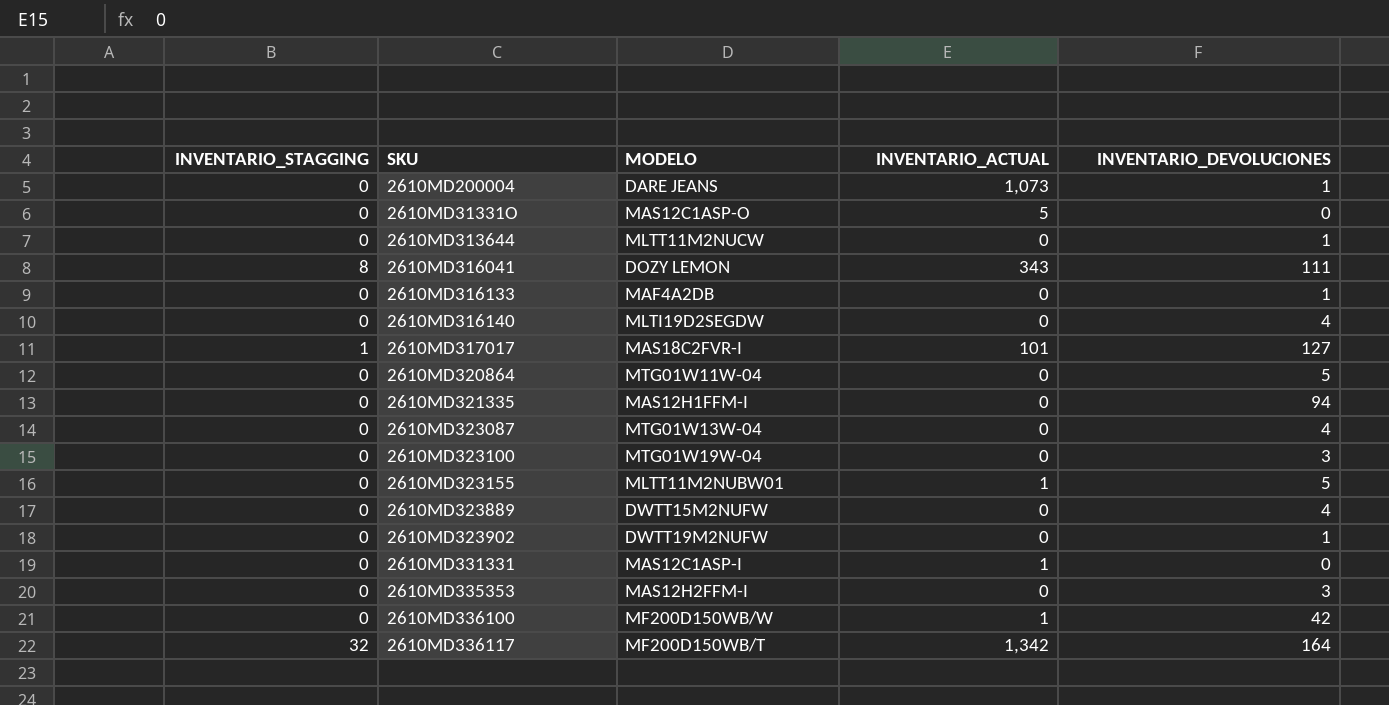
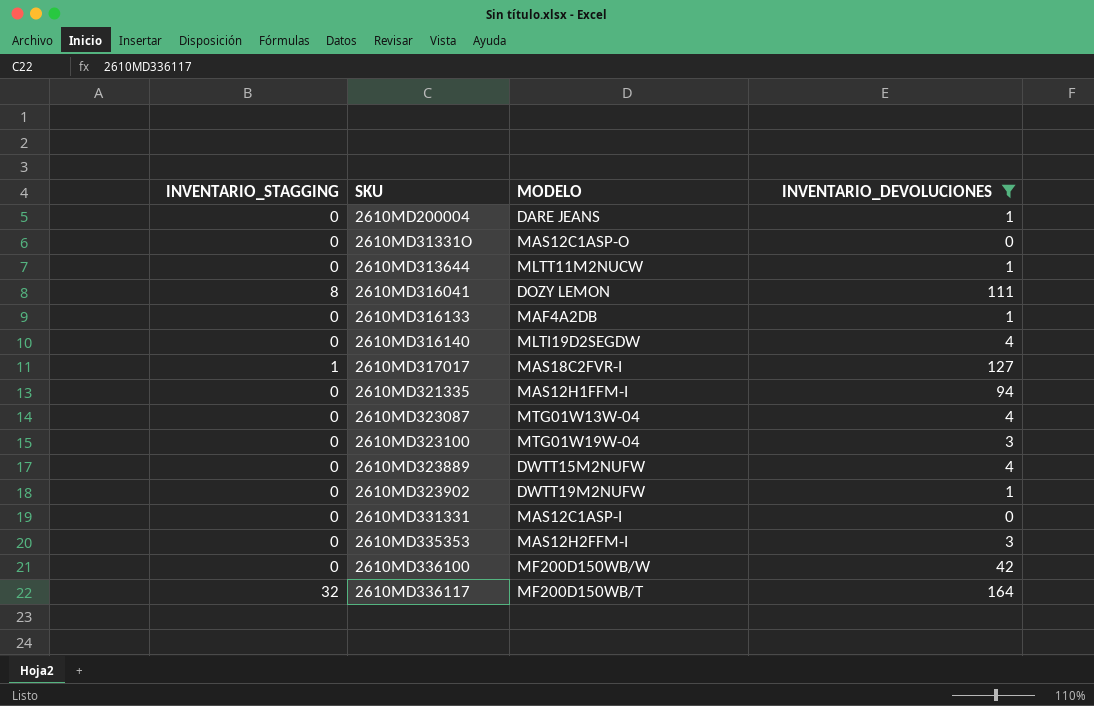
filter: none -> INVENTARIO_DEVOLUCIONES != 5
column INVENTARIO_ACTUAL | position: 4 -> none

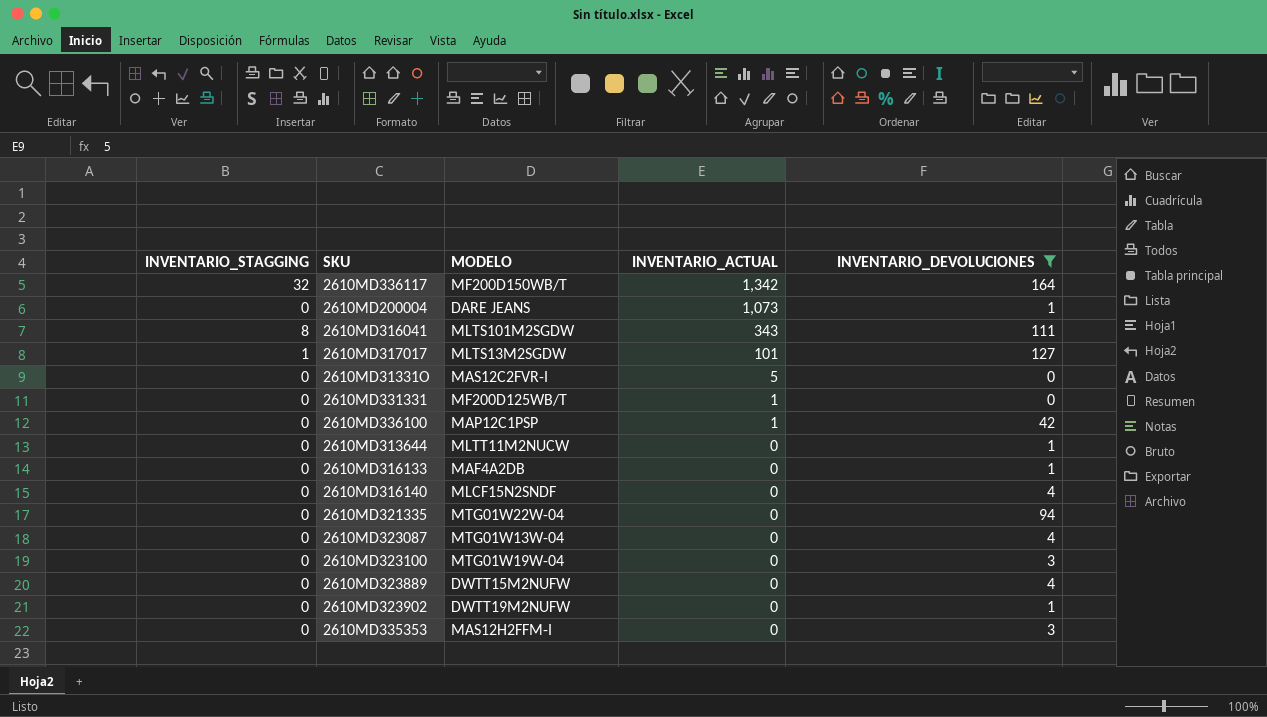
row order: none -> INVENTARIO_ACTUAL descending
column INVENTARIO_ACTUAL | position: none -> 4
2610MD316041 | MODELO: DOZY LEMON -> MLTS101M2SGDW
2610MD317017 | MODELO: MAS18C2FVR-I -> MLTS13M2SGDW
2610MD31331O | MODELO: MAS12C1ASP-O -> MAS12C2FVR-I
2610MD331331 | MODELO: MAS12C1ASP-I -> MF200D125WB/T
2610MD336100 | MODELO: MF200D150WB/W -> MAP12C1PSP
2610MD316140 | MODELO: MLTI19D2SEGDW -> MLCF15N2SNDF
2610MD321335 | MODELO: MAS12H1FFM-I -> MTG01W22W-04

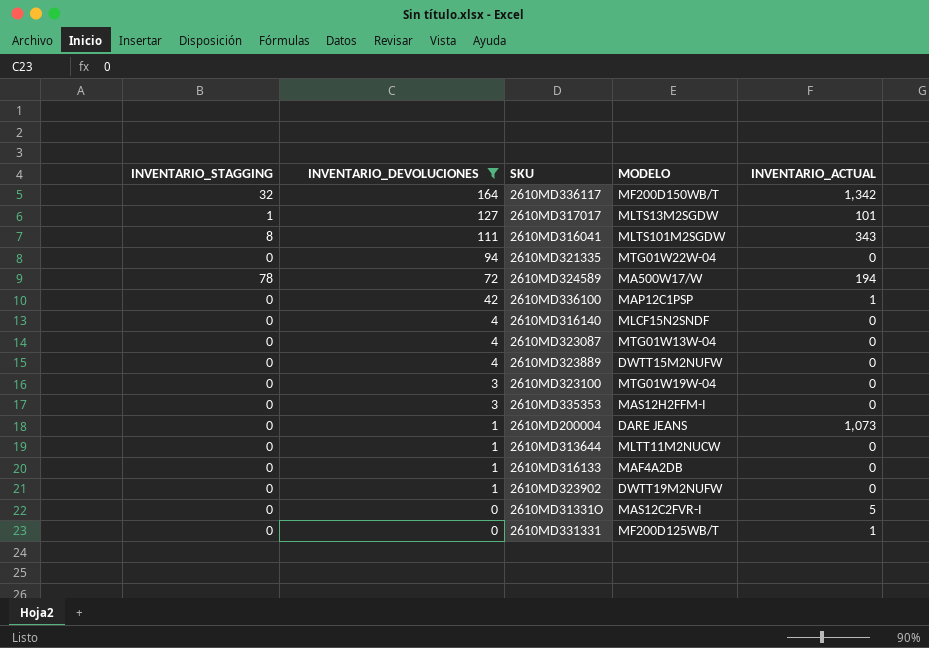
row order: INVENTARIO_ACTUAL descending -> INVENTARIO_DEVOLUCIONES descending
column INVENTARIO_DEVOLUCIONES | position: 5 -> 2
row 2610MD324589: none -> 78 | 72 | MA500W17/W | 194

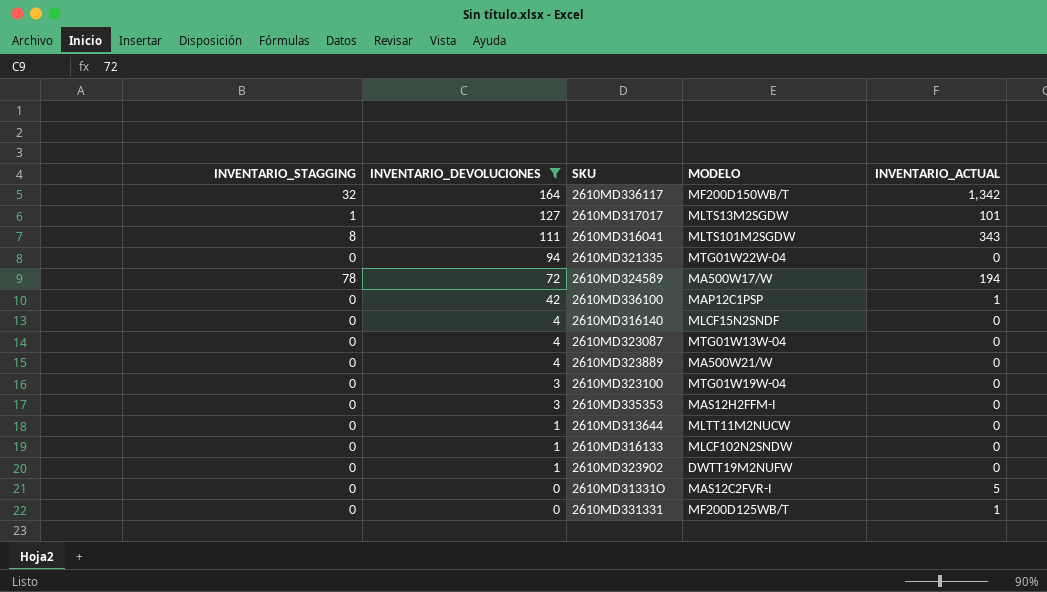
row 2610MD200004: 0 | 1 | DARE JEANS | 1,073 -> none
2610MD323889 | MODELO: DWTT15M2NUFW -> MA500W21/W
2610MD316133 | MODELO: MAF4A2DB -> MLCF102N2SNDW

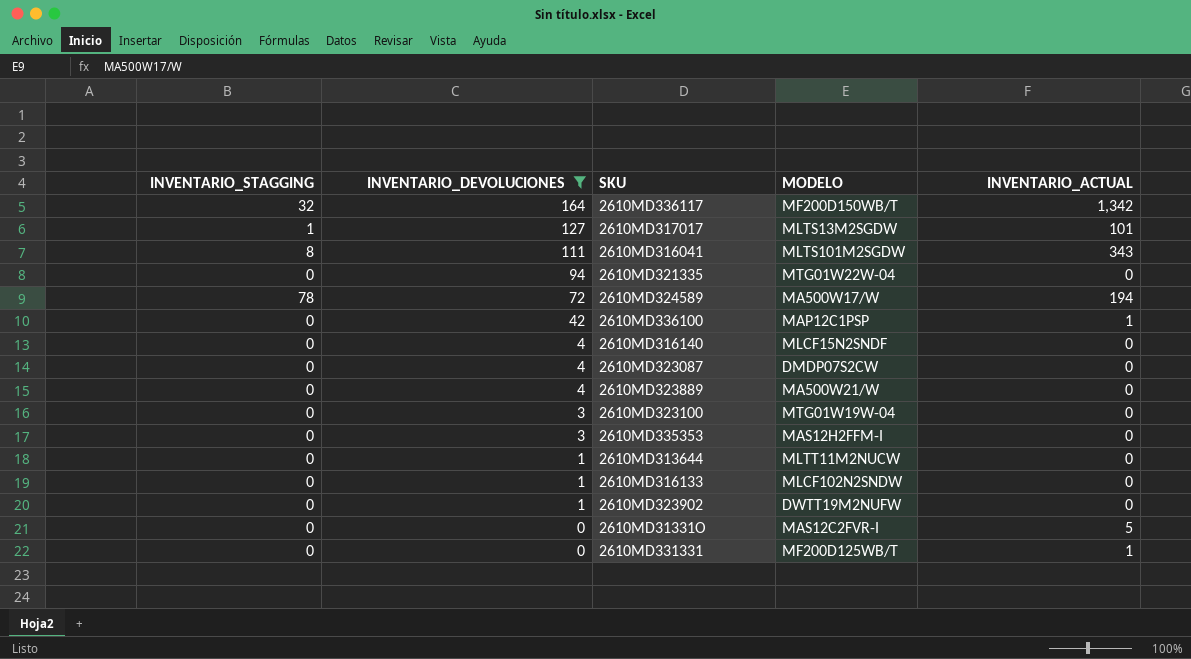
2610MD323087 | MODELO: MTG01W13W-04 -> DMDP07S2CW

